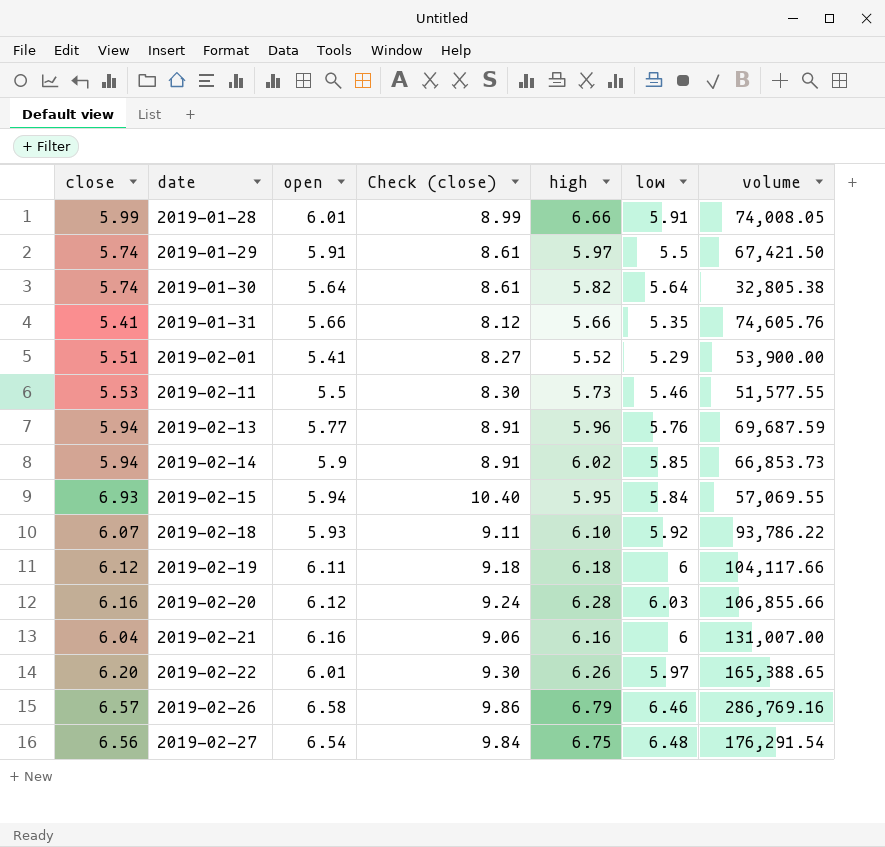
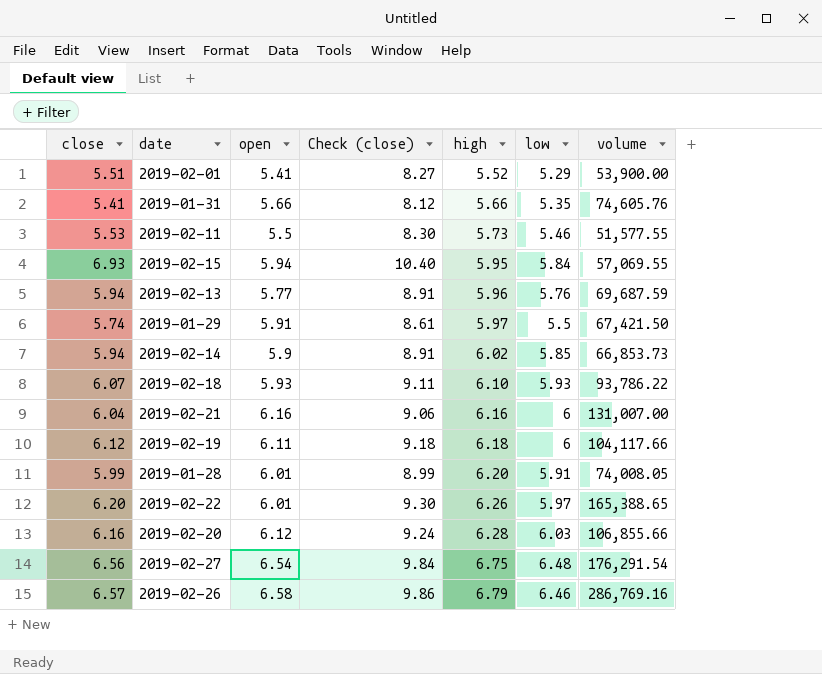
row order: date ascending -> high ascending
row 2019-01-30: 5.74 | 5.64 | 8.61 | 5.82 | 5.64 | 32,805.38 -> none
2019-02-18 | low: 5.92 -> 5.93
2019-01-28 | high: 6.66 -> 6.20

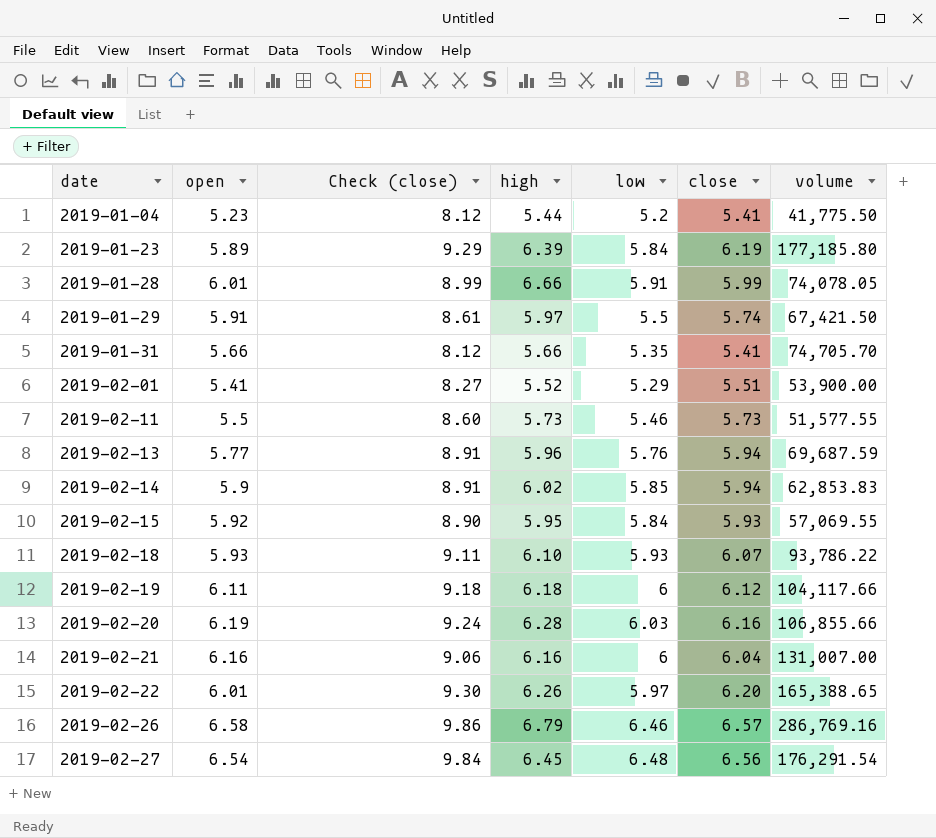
row order: high ascending -> date ascending
column close | position: 1 -> 6
row 2019-01-04: none -> 5.23 | 8.12 | 5.44 | 5.2 | 5.41 | 41,775.50
row 2019-01-23: none -> 5.89 | 9.29 | 6.39 | 5.84 | 6.19 | 177,185.80
2019-01-28 | high: 6.20 -> 6.66
2019-01-28 | volume: 74,008.05 -> 74,078.05
2019-01-31 | volume: 74,605.76 -> 74,705.70
2019-02-11 | Check (close): 8.30 -> 8.60
2019-02-11 | close: 5.53 -> 5.73
2019-02-14 | volume: 66,853.73 -> 62,853.83
2019-02-15 | open: 5.94 -> 5.92
2019-02-15 | Check (close): 10.40 -> 8.90
2019-02-15 | close: 6.93 -> 5.93
2019-02-20 | open: 6.12 -> 6.19
2019-02-27 | high: 6.75 -> 6.45

